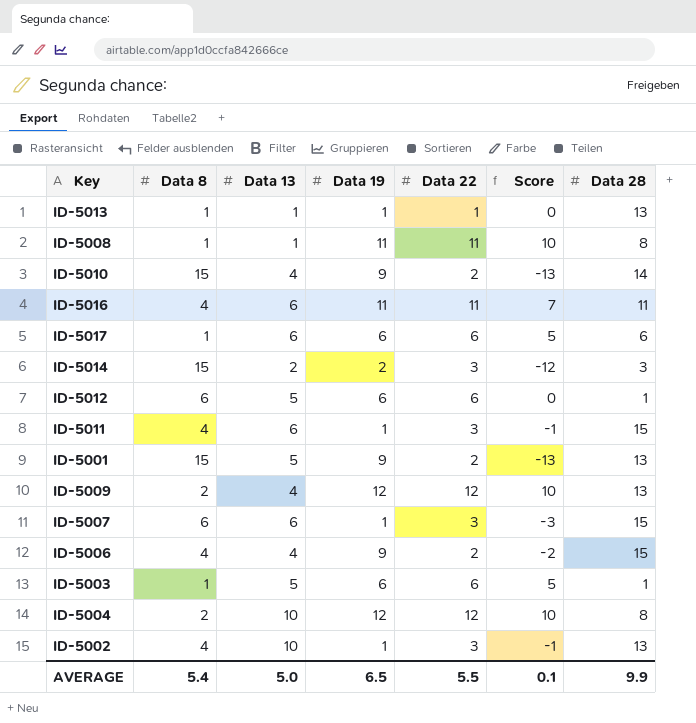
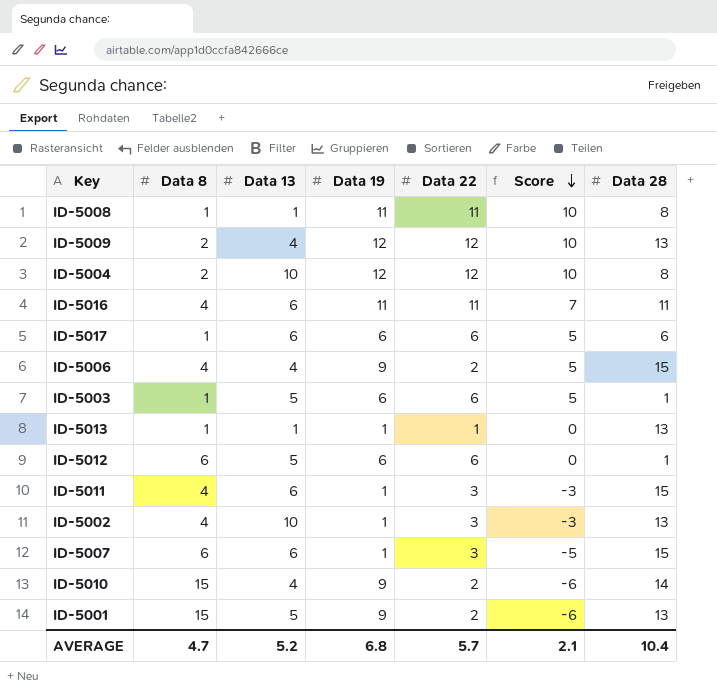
row order: none -> Score descending
column Score | formula: [Data 22] - [Data 8] -> [Data 19] - [Data 8]
row ID-5014: 15 | 2 | 2 | 3 | -12 | 3 -> none
AVERAGE | Data 8: 5.4 -> 4.7
AVERAGE | Data 13: 5.0 -> 5.2
AVERAGE | Data 19: 6.5 -> 6.8
AVERAGE | Data 22: 5.5 -> 5.7
AVERAGE | Score: 0.1 -> 2.1
AVERAGE | Data 28: 9.9 -> 10.4

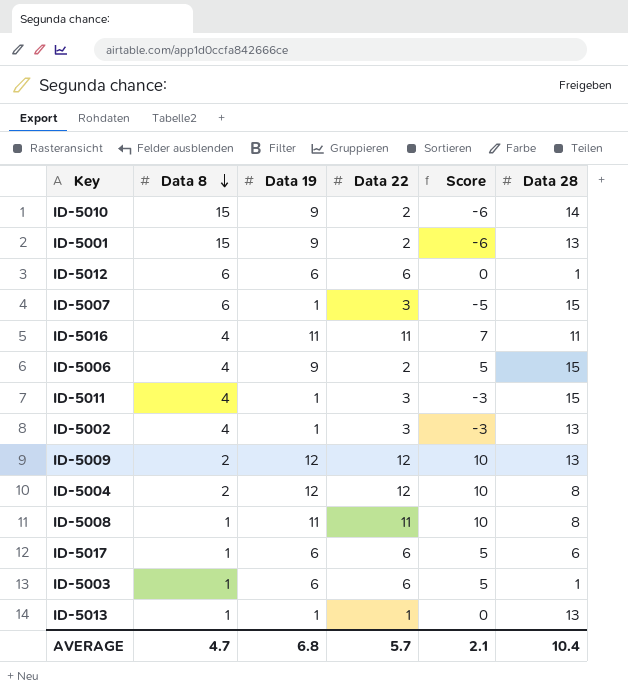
row order: Score descending -> Data 8 descending
column Data 13 | position: 3 -> none

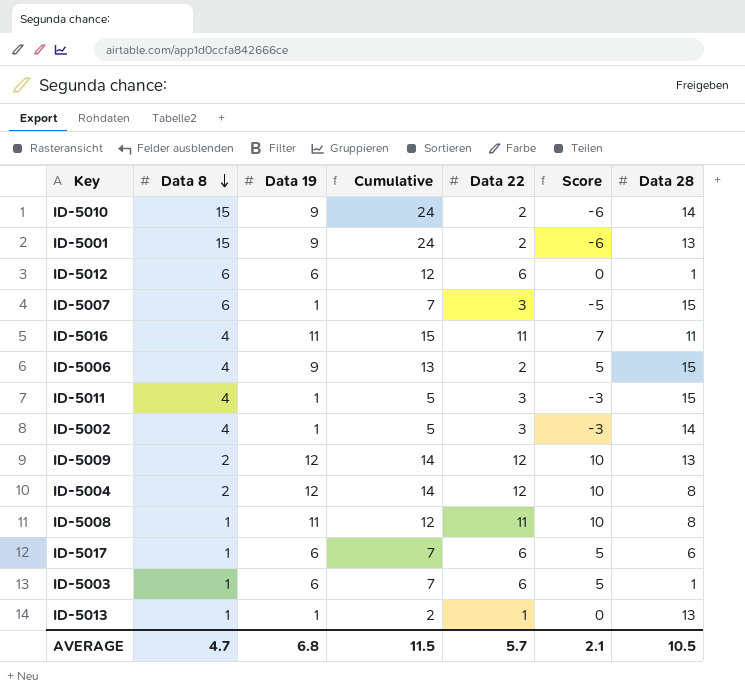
column Cumulative | formula: none -> [Data 8] + [Data 19]
ID-5002 | Data 28: 13 -> 14
AVERAGE | Data 28: 10.4 -> 10.5

